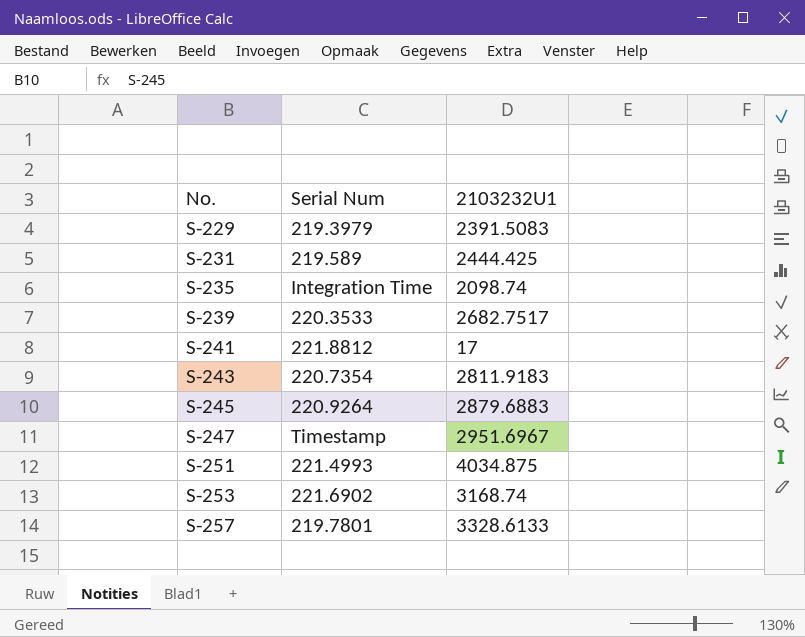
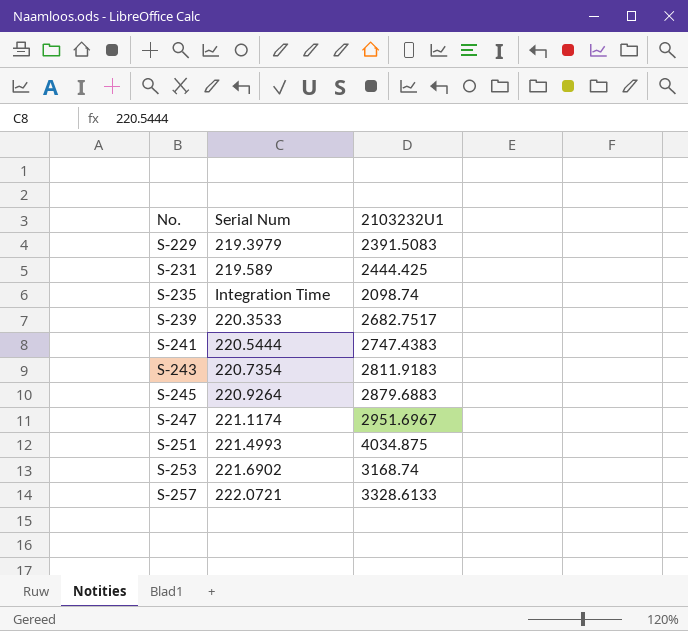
S-241 | Serial Num: 221.8812 -> 220.5444
S-241 | 2103232U1: 17 -> 2747.4383
S-247 | Serial Num: Timestamp -> 221.1174
S-257 | Serial Num: 219.7801 -> 222.0721

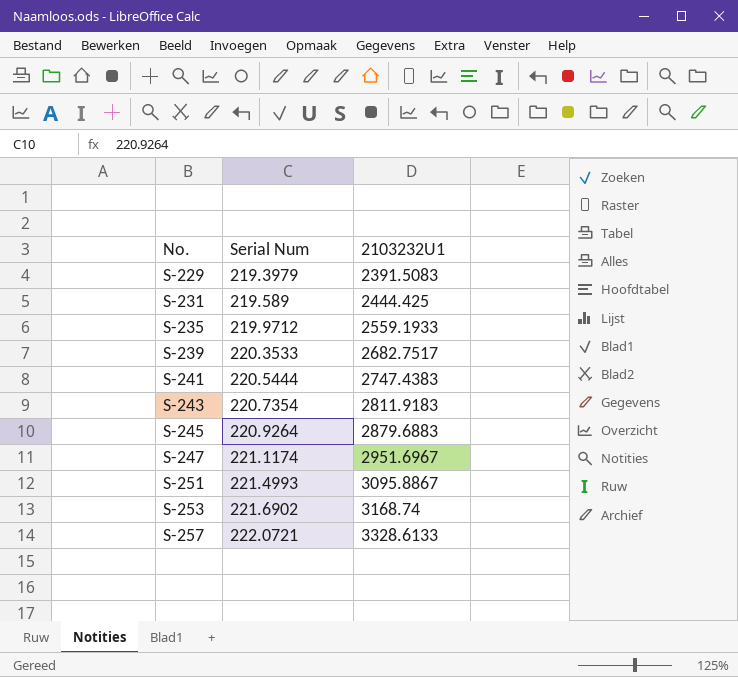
S-235 | Serial Num: Integration Time -> 219.9712
S-235 | 2103232U1: 2098.74 -> 2559.1933
S-251 | 2103232U1: 4034.875 -> 3095.8867

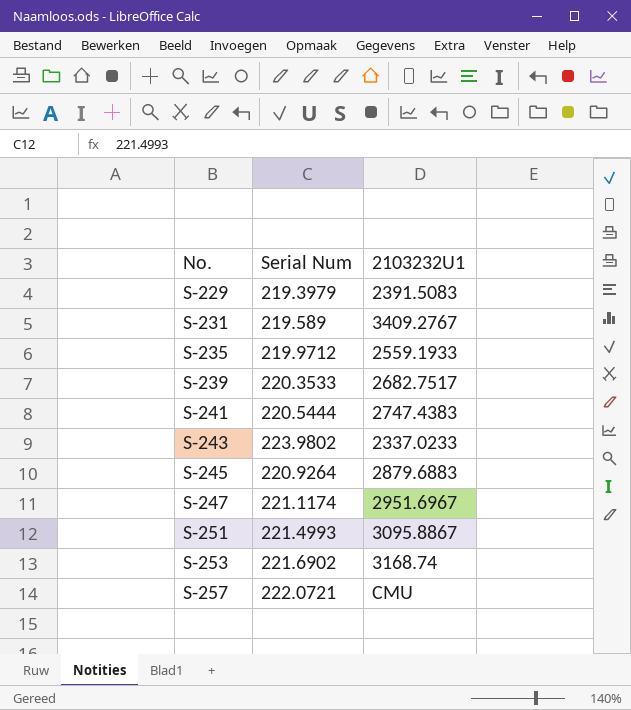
S-231 | 2103232U1: 2444.425 -> 3409.2767
S-243 | Serial Num: 220.7354 -> 223.9802
S-243 | 2103232U1: 2811.9183 -> 2337.0233
S-257 | 2103232U1: 3328.6133 -> CMU

